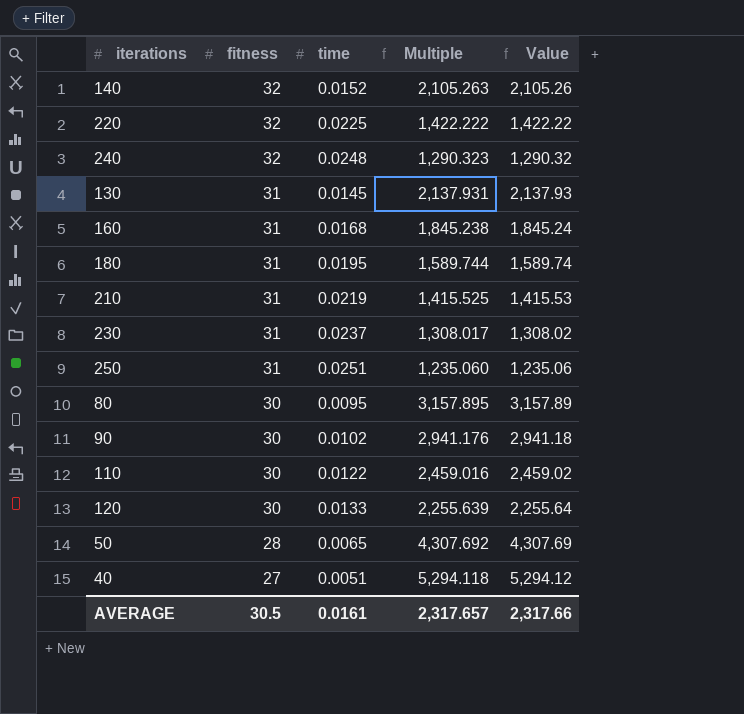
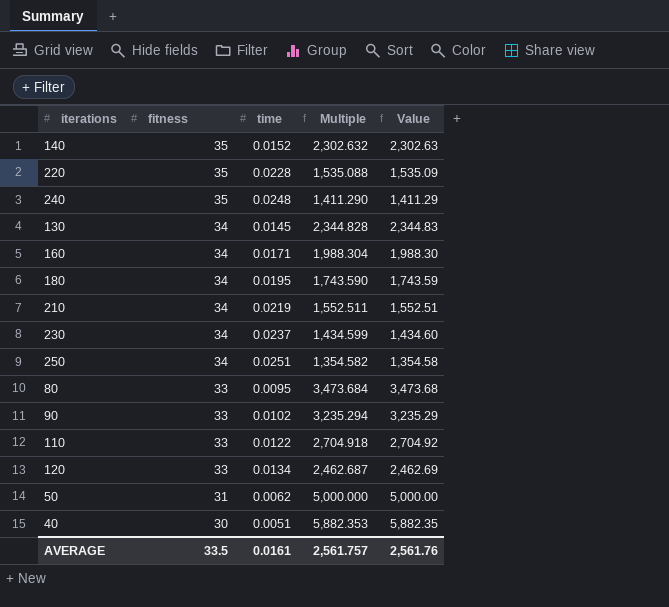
140 | fitness: 32 -> 35
140 | Multiple: 2,105.263 -> 2,302.632
140 | Value: 2,105.26 -> 2,302.63
220 | fitness: 32 -> 35
220 | time: 0.0225 -> 0.0228
220 | Multiple: 1,422.222 -> 1,535.088
220 | Value: 1,422.22 -> 1,535.09
240 | fitness: 32 -> 35
240 | Multiple: 1,290.323 -> 1,411.290
240 | Value: 1,290.32 -> 1,411.29
130 | fitness: 31 -> 34
130 | Multiple: 2,137.931 -> 2,344.828
130 | Value: 2,137.93 -> 2,344.83
160 | fitness: 31 -> 34
160 | time: 0.0168 -> 0.0171
160 | Multiple: 1,845.238 -> 1,988.304
160 | Value: 1,845.24 -> 1,988.30
180 | fitness: 31 -> 34
180 | Multiple: 1,589.744 -> 1,743.590
180 | Value: 1,589.74 -> 1,743.59
210 | fitness: 31 -> 34
210 | Multiple: 1,415.525 -> 1,552.511
210 | Value: 1,415.53 -> 1,552.51
230 | fitness: 31 -> 34
230 | Multiple: 1,308.017 -> 1,434.599
230 | Value: 1,308.02 -> 1,434.60
250 | fitness: 31 -> 34
250 | Multiple: 1,235.060 -> 1,354.582
250 | Value: 1,235.06 -> 1,354.58
80 | fitness: 30 -> 33
80 | Multiple: 3,157.895 -> 3,473.684
80 | Value: 3,157.89 -> 3,473.68
90 | fitness: 30 -> 33
90 | Multiple: 2,941.176 -> 3,235.294
90 | Value: 2,941.18 -> 3,235.29
110 | fitness: 30 -> 33
110 | Multiple: 2,459.016 -> 2,704.918
110 | Value: 2,459.02 -> 2,704.92
120 | fitness: 30 -> 33
120 | time: 0.0133 -> 0.0134
120 | Multiple: 2,255.639 -> 2,462.687
120 | Value: 2,255.64 -> 2,462.69
50 | fitness: 28 -> 31
50 | time: 0.0065 -> 0.0062
50 | Multiple: 4,307.692 -> 5,000.000
50 | Value: 4,307.69 -> 5,000.00
40 | fitness: 27 -> 30
40 | Multiple: 5,294.118 -> 5,882.353
40 | Value: 5,294.12 -> 5,882.35
AVERAGE | fitness: 30.5 -> 33.5
AVERAGE | Multiple: 2,317.657 -> 2,561.757
AVERAGE | Value: 2,317.66 -> 2,561.76

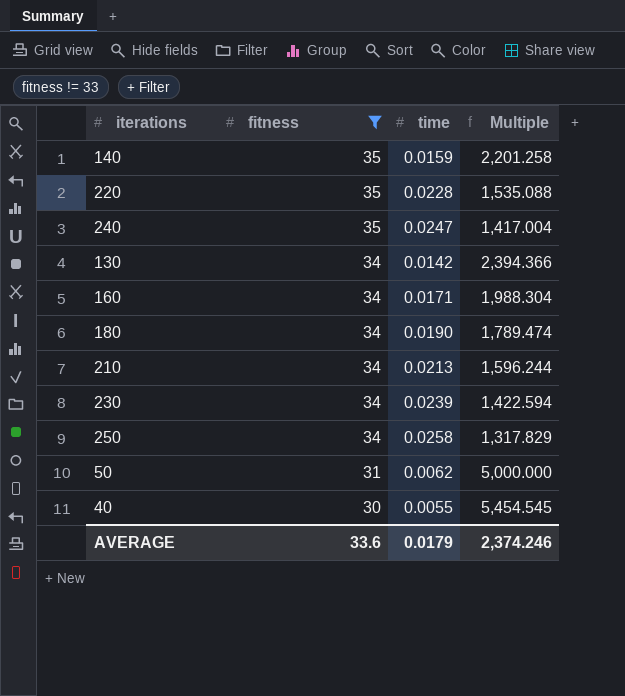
filter: none -> fitness != 33
column Value | formula: [fitness] / [time] -> none
140 | time: 0.0152 -> 0.0159
140 | Multiple: 2,302.632 -> 2,201.258
240 | time: 0.0248 -> 0.0247
240 | Multiple: 1,411.290 -> 1,417.004
130 | time: 0.0145 -> 0.0142
130 | Multiple: 2,344.828 -> 2,394.366
180 | time: 0.0195 -> 0.0190
180 | Multiple: 1,743.590 -> 1,789.474
210 | time: 0.0219 -> 0.0213
210 | Multiple: 1,552.511 -> 1,596.244
230 | time: 0.0237 -> 0.0239
230 | Multiple: 1,434.599 -> 1,422.594
250 | time: 0.0251 -> 0.0258
250 | Multiple: 1,354.582 -> 1,317.829
40 | time: 0.0051 -> 0.0055
40 | Multiple: 5,882.353 -> 5,454.545
AVERAGE | fitness: 33.5 -> 33.6
AVERAGE | time: 0.0161 -> 0.0179
AVERAGE | Multiple: 2,561.757 -> 2,374.246

